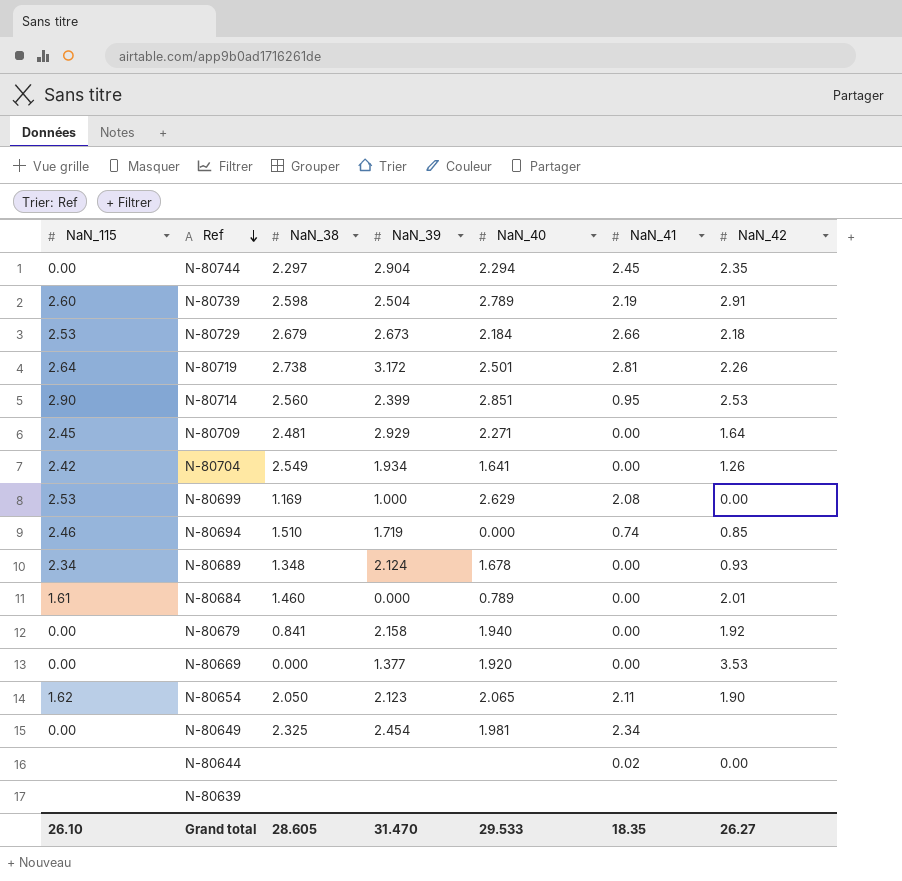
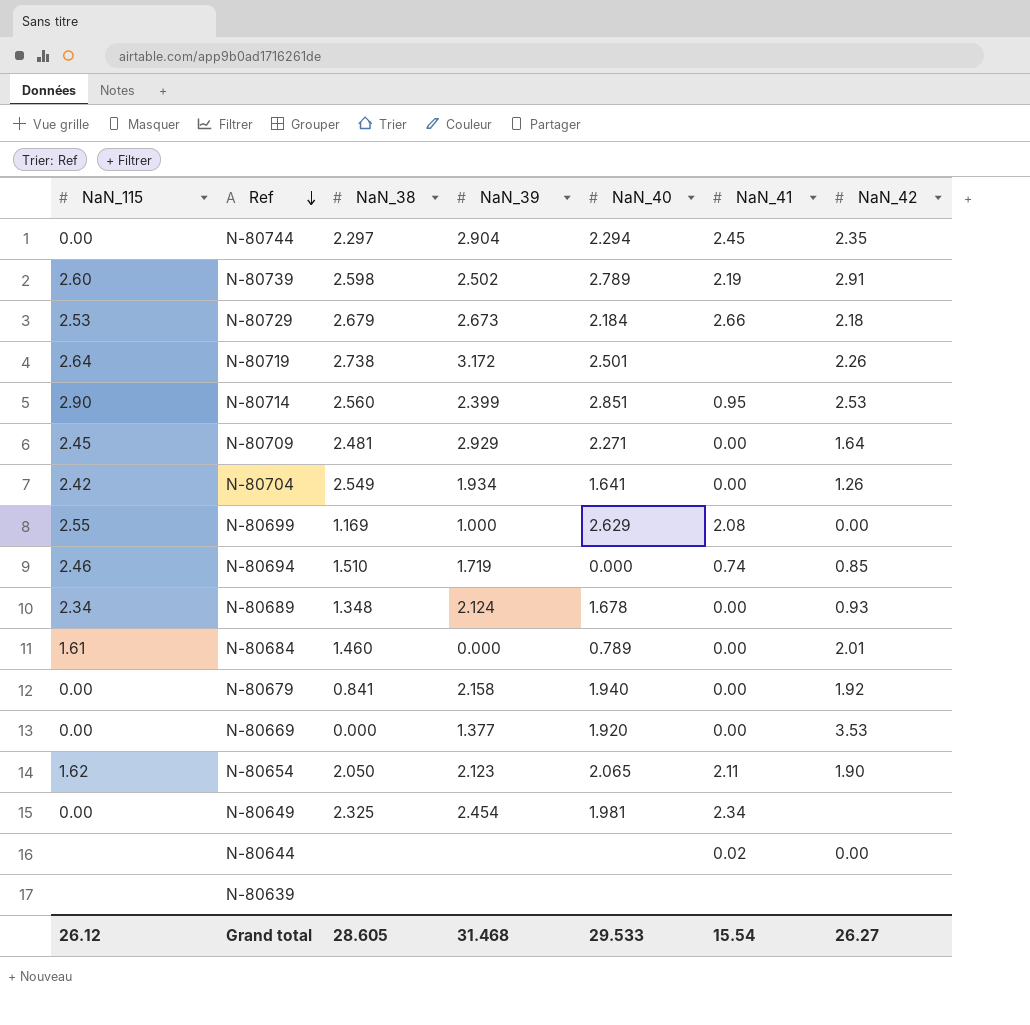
N-80739 | NaN_39: 2.504 -> 2.502
N-80719 | NaN_41: 2.81 -> none
N-80699 | NaN_115: 2.53 -> 2.55
Grand total | NaN_115: 26.10 -> 26.12
Grand total | NaN_39: 31.470 -> 31.468
Grand total | NaN_41: 18.35 -> 15.54

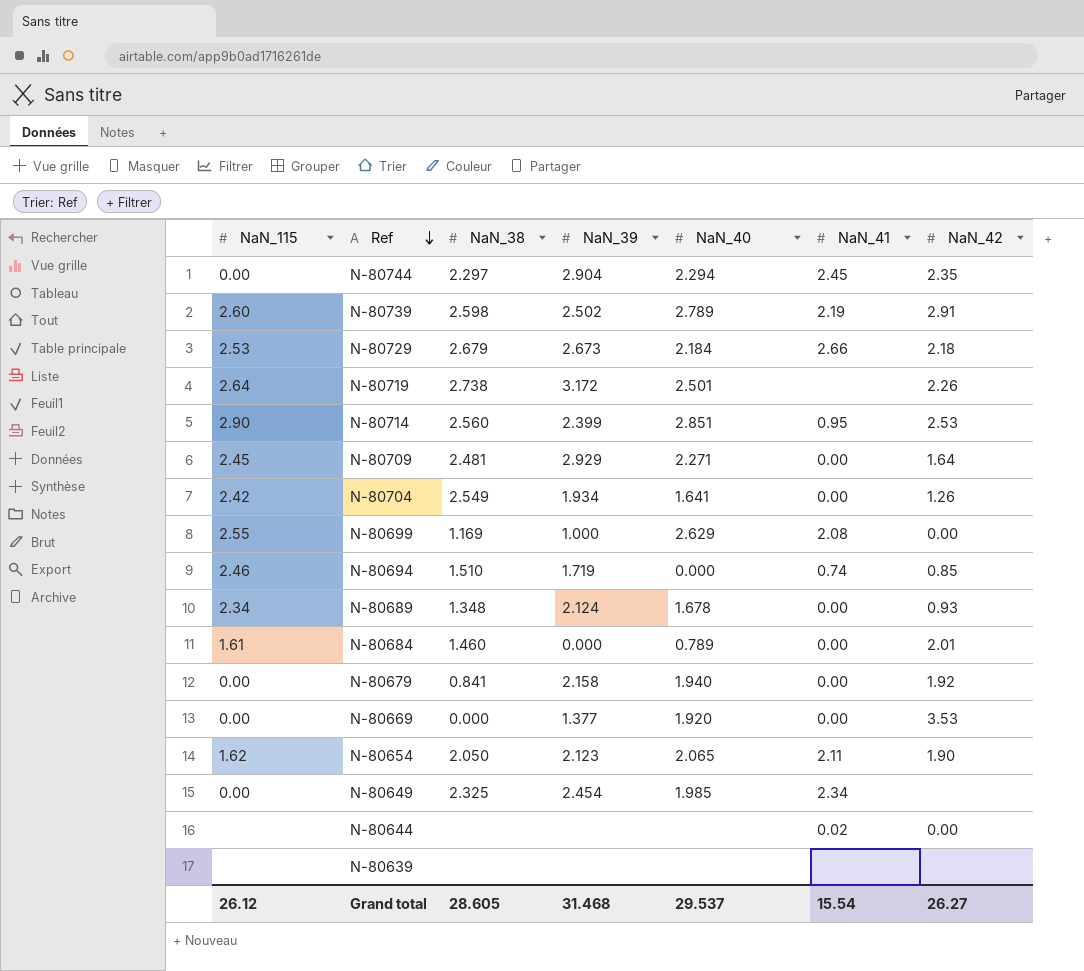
N-80649 | NaN_40: 1.981 -> 1.985
Grand total | NaN_40: 29.533 -> 29.537

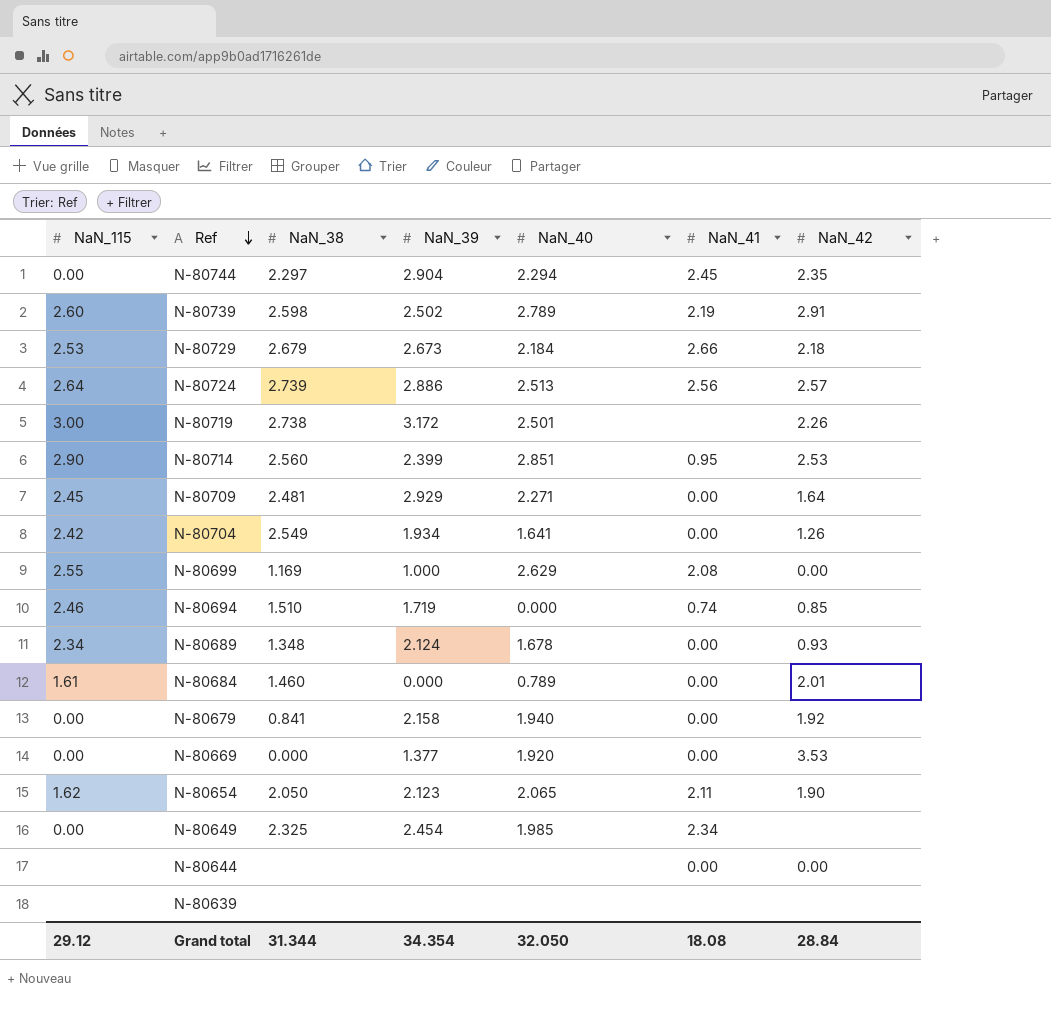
row N-80724: none -> 2.64 | 2.739 | 2.886 | 2.513 | 2.56 | 2.57
N-80719 | NaN_115: 2.64 -> 3.00
N-80644 | NaN_41: 0.02 -> 0.00
Grand total | NaN_115: 26.12 -> 29.12
Grand total | NaN_38: 28.605 -> 31.344
Grand total | NaN_39: 31.468 -> 34.354
Grand total | NaN_40: 29.537 -> 32.050
Grand total | NaN_41: 15.54 -> 18.08
Grand total | NaN_42: 26.27 -> 28.84

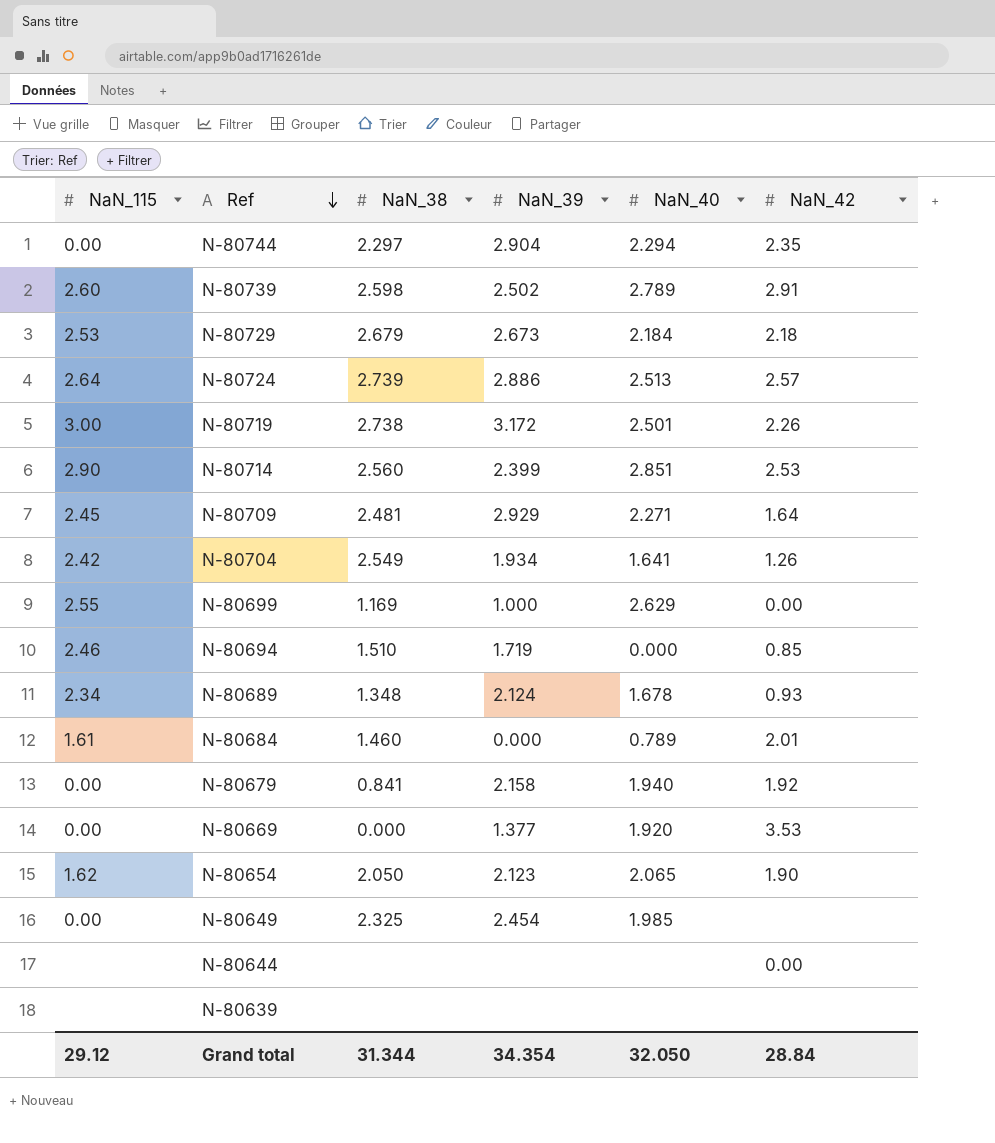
column NaN_41 | position: 6 -> none

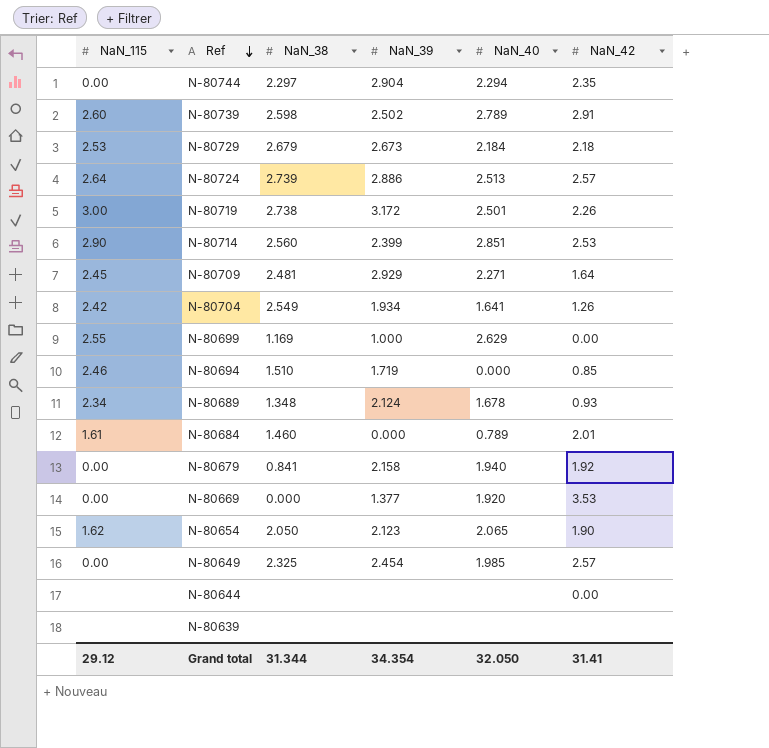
N-80649 | NaN_42: none -> 2.57
Grand total | NaN_42: 28.84 -> 31.41

